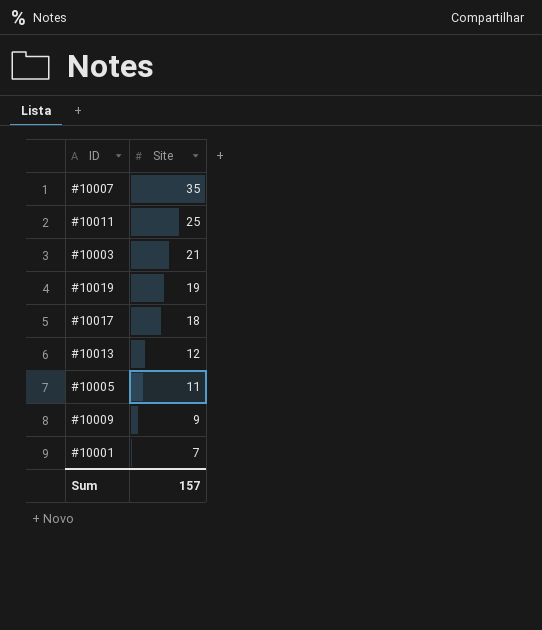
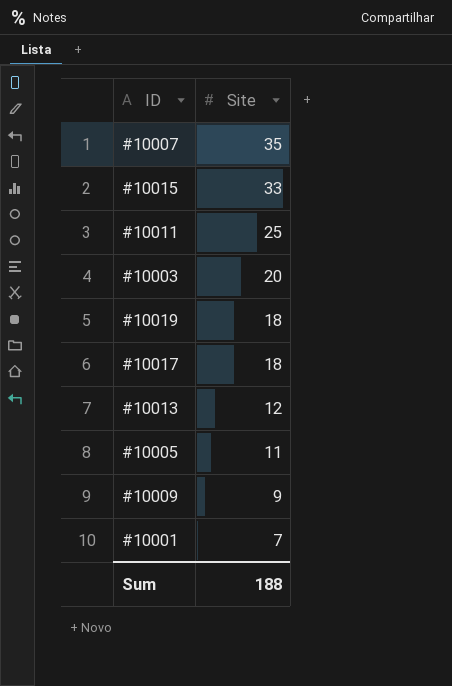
row #10015: none -> 33
#10003 | Site: 21 -> 20
#10019 | Site: 19 -> 18
Sum | Site: 157 -> 188

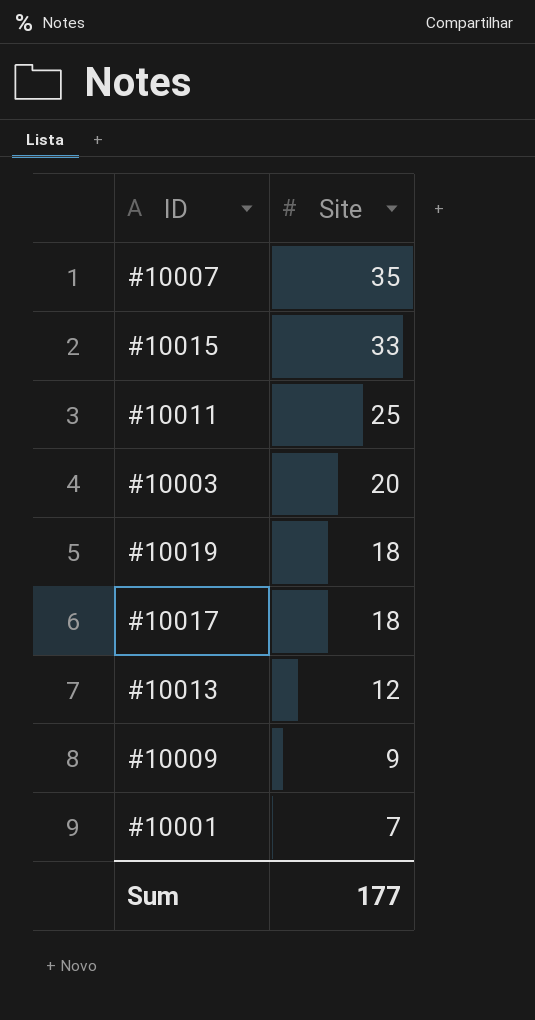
row #10005: 11 -> none
Sum | Site: 188 -> 177

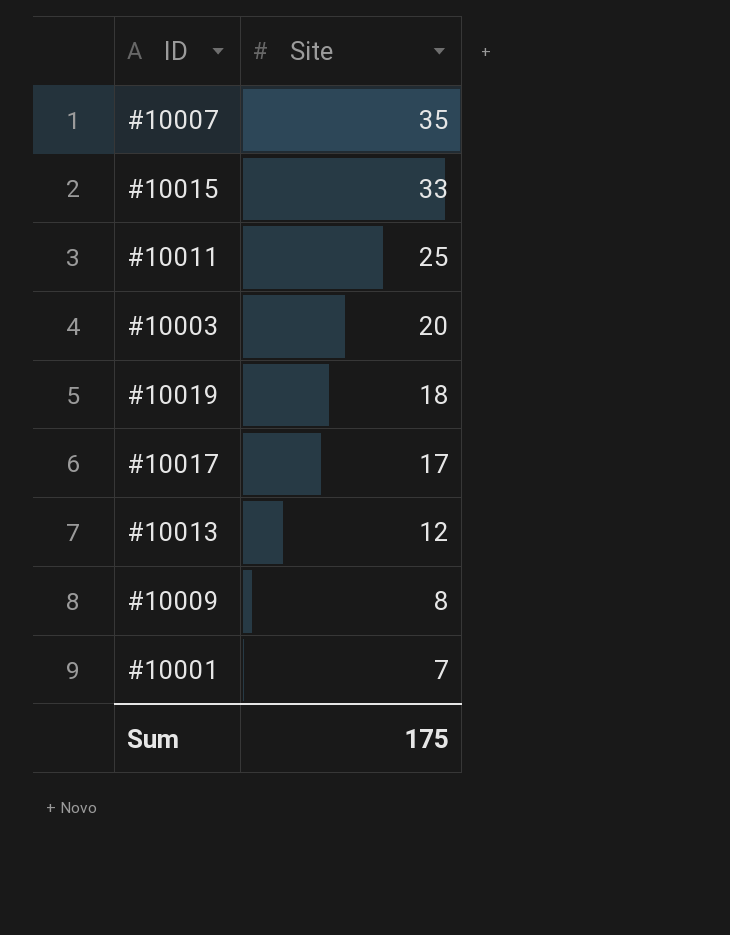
#10017 | Site: 18 -> 17
#10009 | Site: 9 -> 8
Sum | Site: 177 -> 175

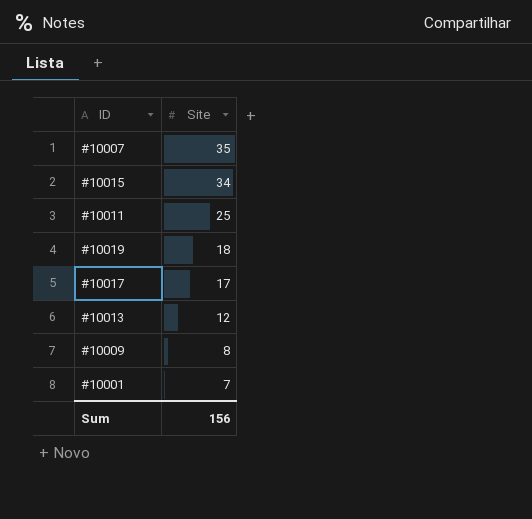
row #10003: 20 -> none
#10015 | Site: 33 -> 34
Sum | Site: 175 -> 156

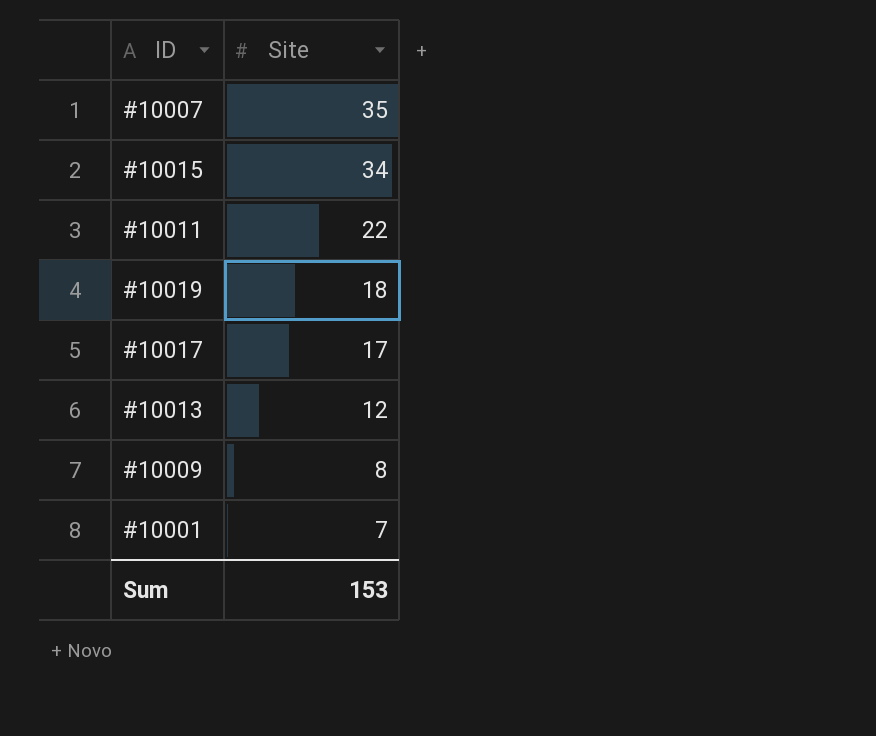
#10011 | Site: 25 -> 22
Sum | Site: 156 -> 153

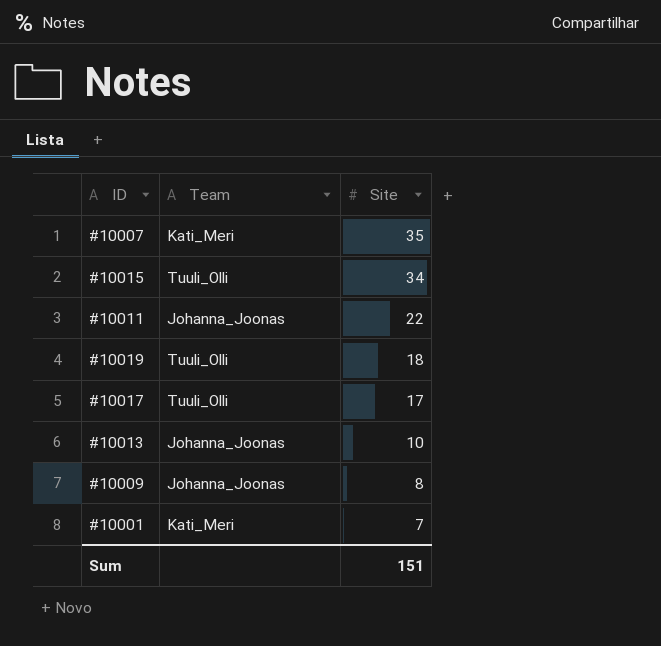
column Team | position: none -> 2
#10013 | Site: 12 -> 10
Sum | Site: 153 -> 151

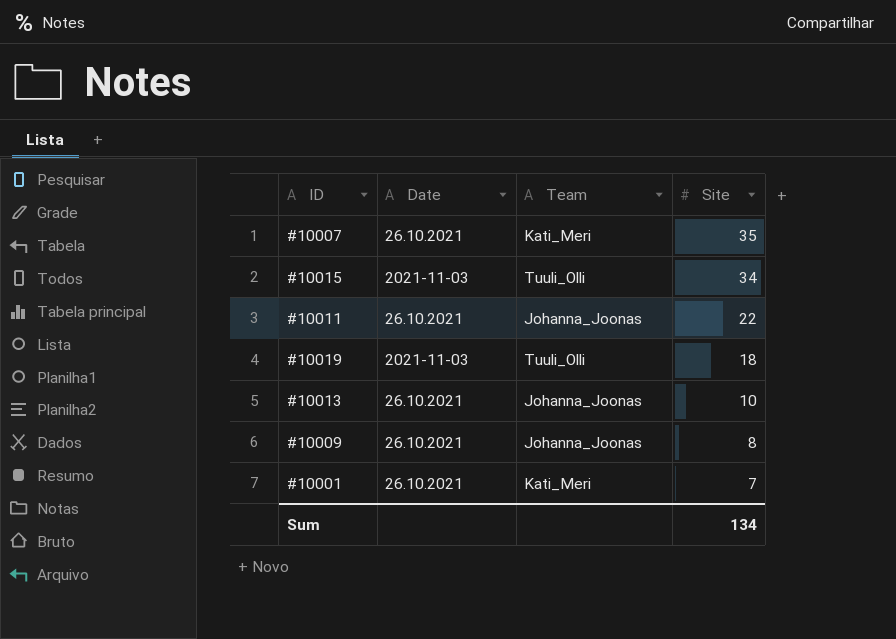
column Date | position: none -> 2
row #10017: Tuuli_Olli | 17 -> none
Sum | Site: 151 -> 134

